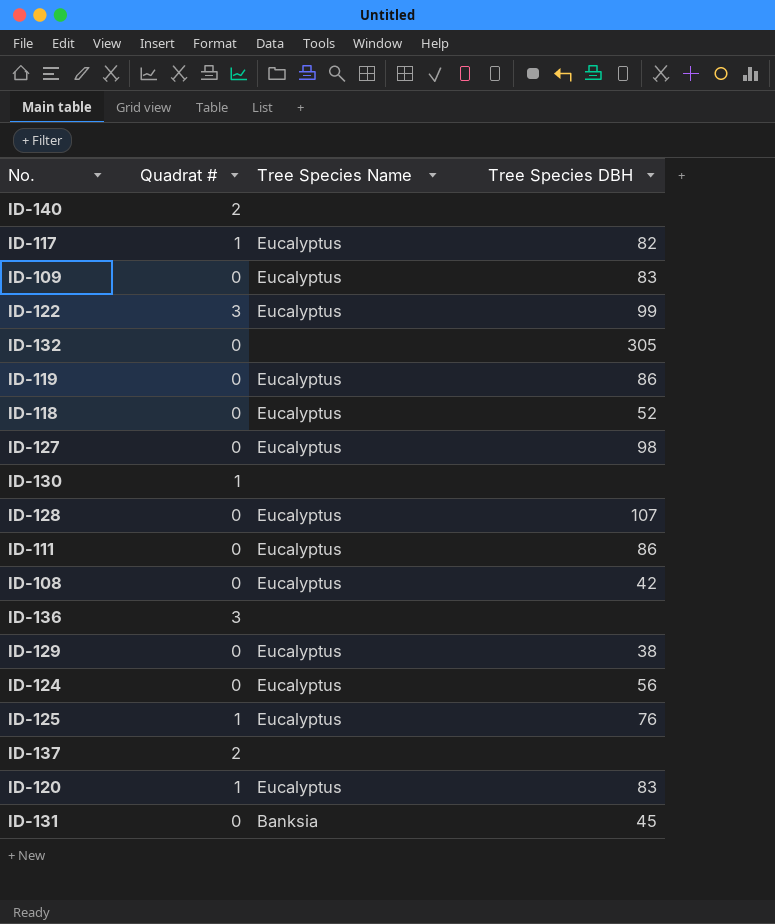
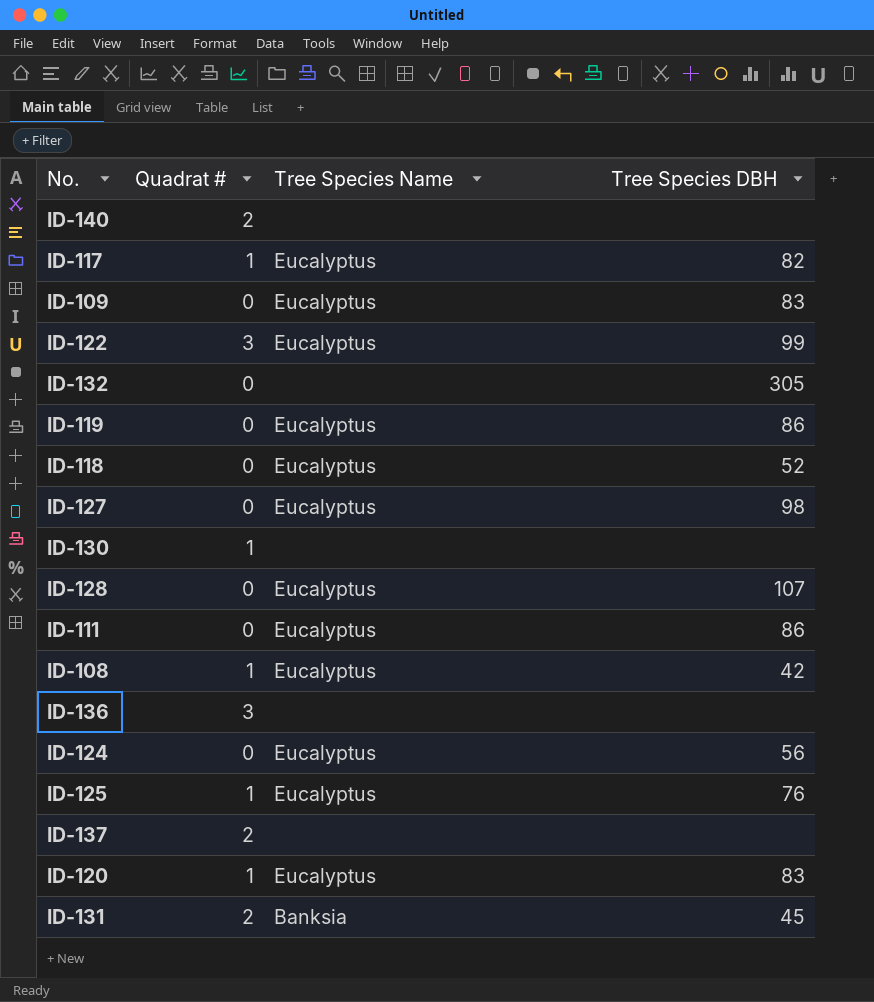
row ID-129: 0 | Eucalyptus | 38 -> none
ID-108 | Quadrat #: 0 -> 1
ID-131 | Quadrat #: 0 -> 2

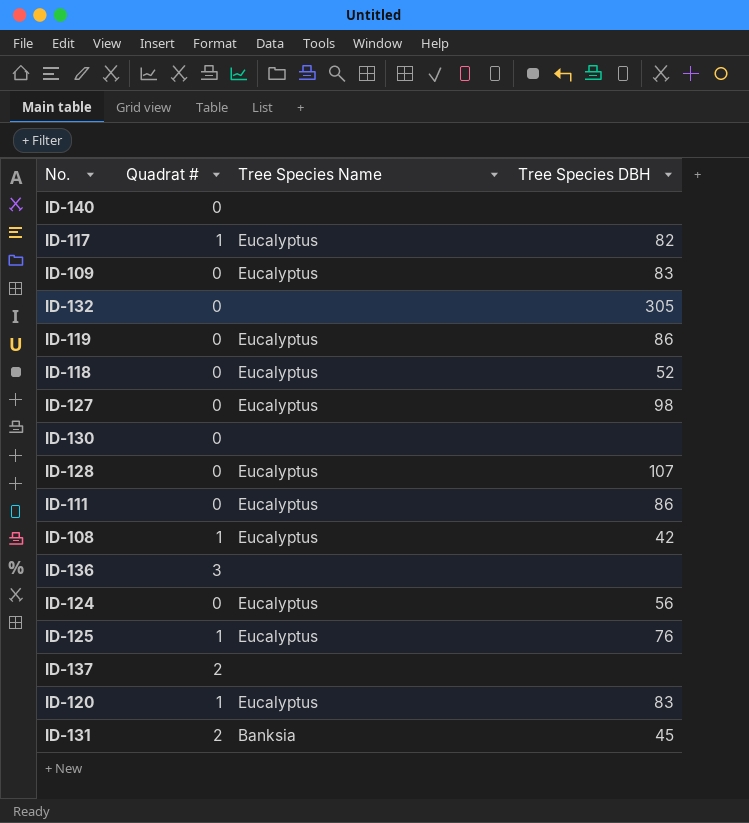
row ID-122: 3 | Eucalyptus | 99 -> none
ID-140 | Quadrat #: 2 -> 0
ID-130 | Quadrat #: 1 -> 0

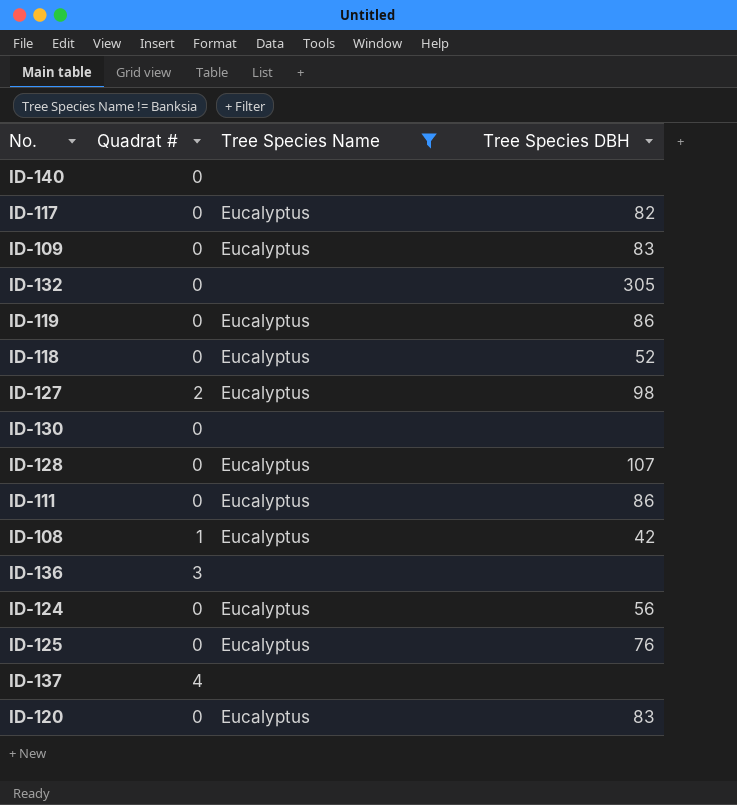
filter: none -> Tree Species Name != Banksia
ID-117 | Quadrat #: 1 -> 0
ID-127 | Quadrat #: 0 -> 2
ID-125 | Quadrat #: 1 -> 0
ID-137 | Quadrat #: 2 -> 4
ID-120 | Quadrat #: 1 -> 0

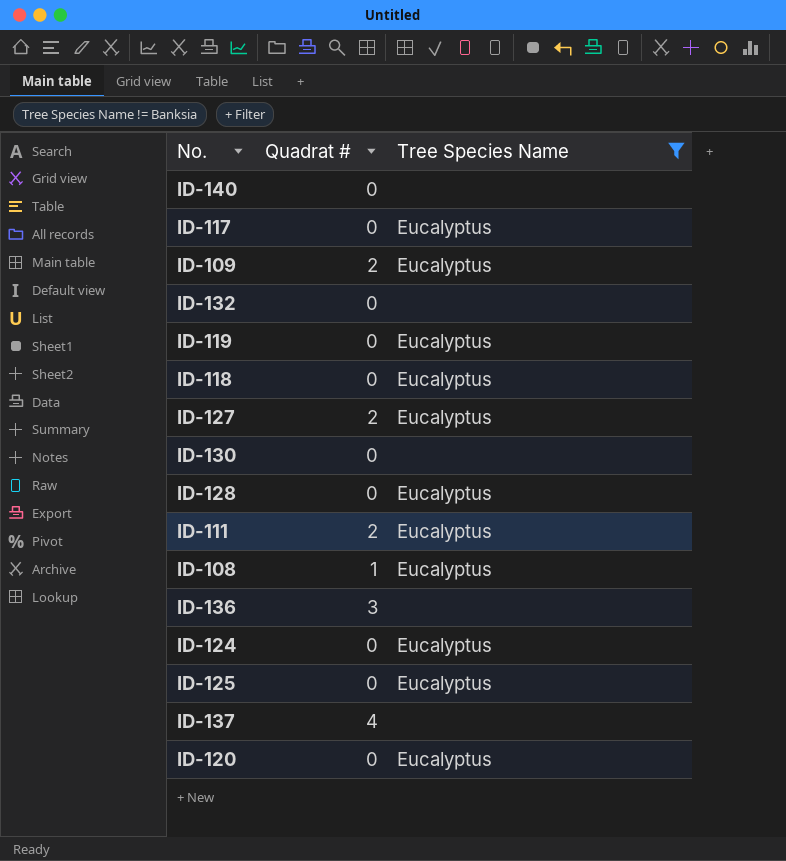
column Tree Species DBH | position: 4 -> none
ID-109 | Quadrat #: 0 -> 2
ID-111 | Quadrat #: 0 -> 2

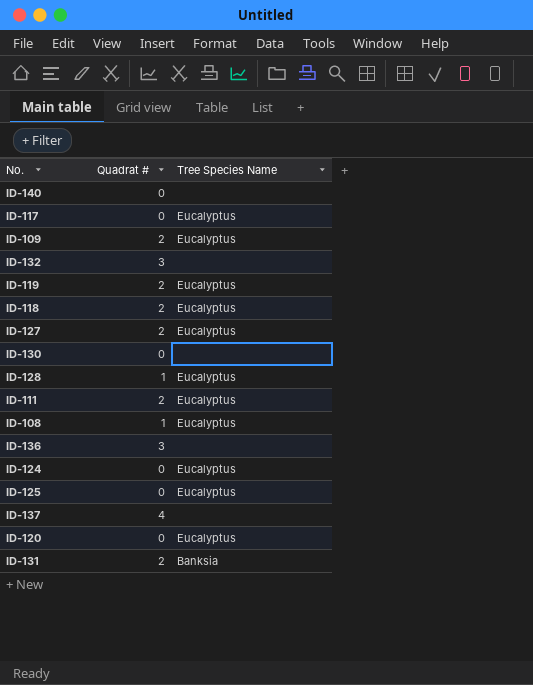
filter: Tree Species Name != Banksia -> none
ID-132 | Quadrat #: 0 -> 3
ID-119 | Quadrat #: 0 -> 2
ID-118 | Quadrat #: 0 -> 2
ID-128 | Quadrat #: 0 -> 1

